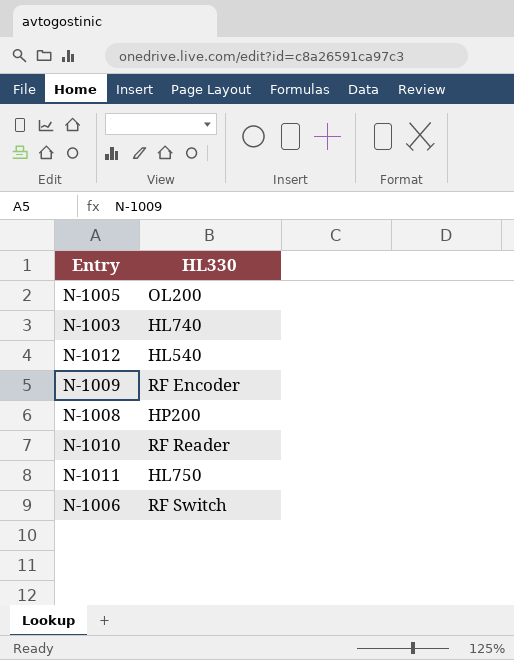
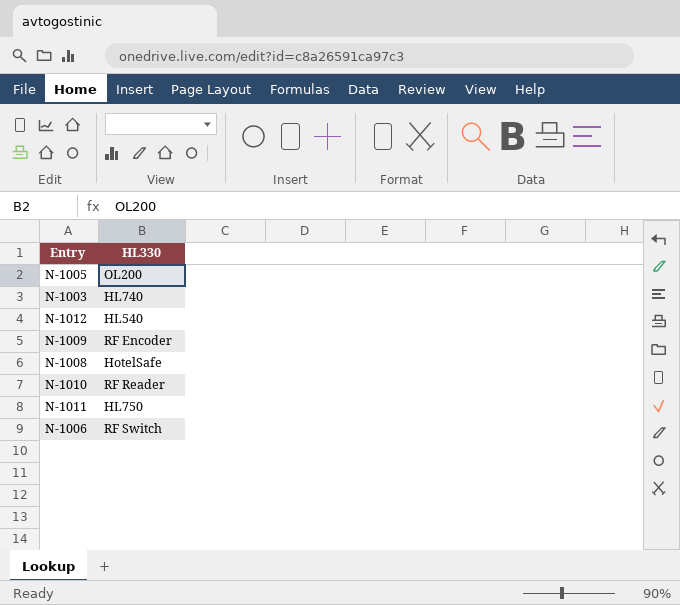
N-1008 | HL330: HP200 -> HotelSafe

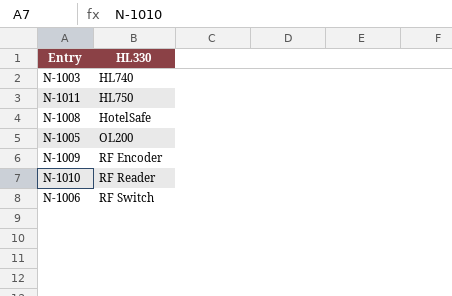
row order: none -> HL330 ascending
row N-1012: HL540 -> none

